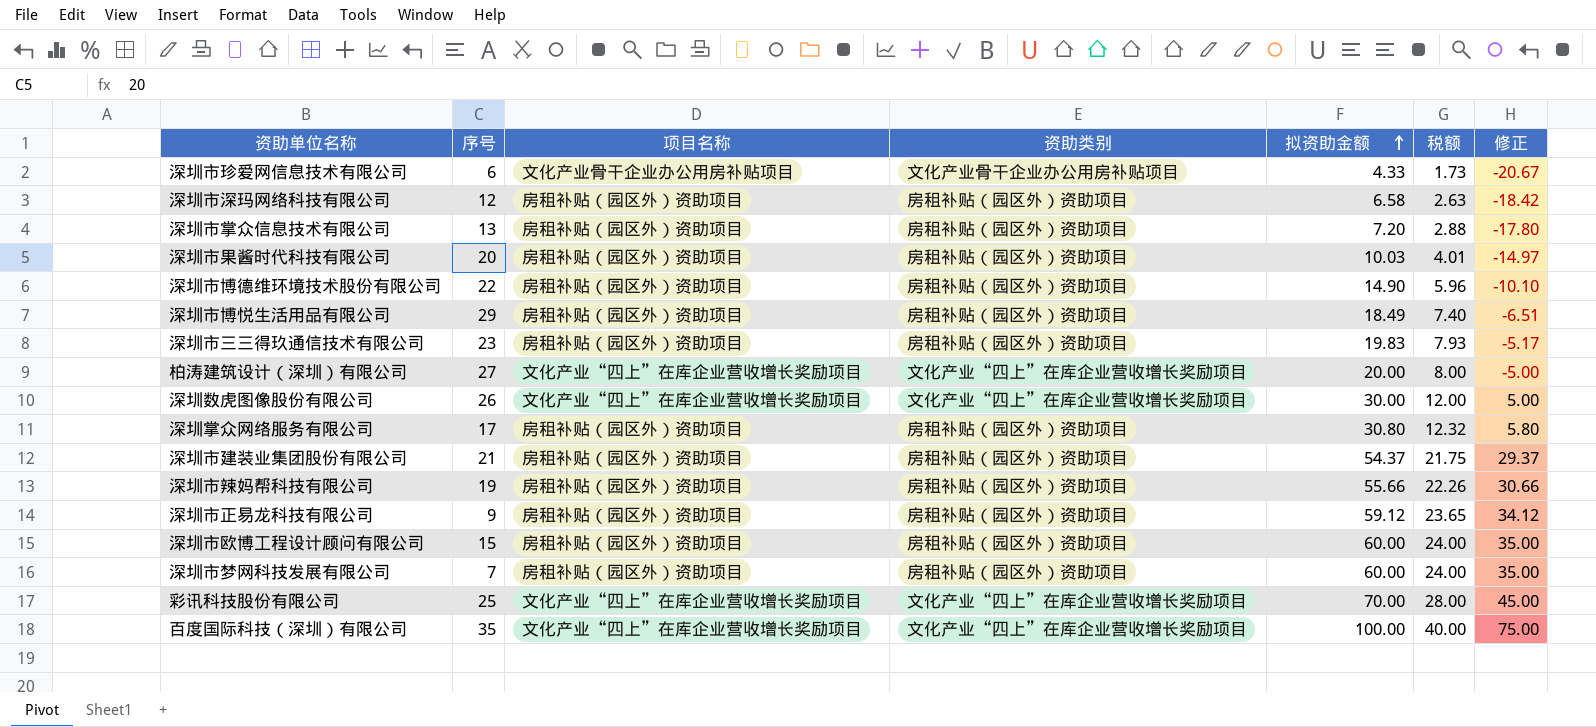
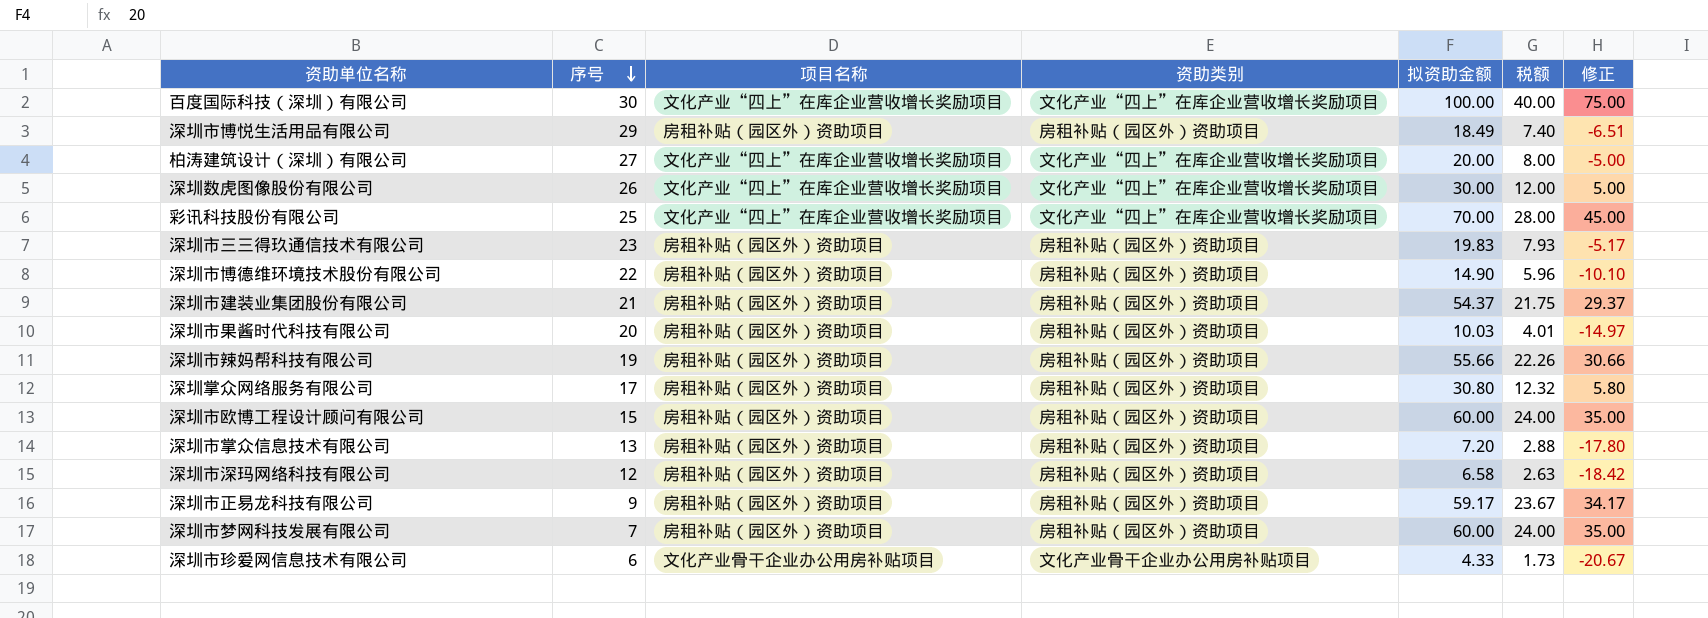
row order: 拟资助金额 ascending -> 序号 descending
百度国际科技（深圳）有限公司 | 序号: 35 -> 30
深圳市正易龙科技有限公司 | 拟资助金额: 59.12 -> 59.17
深圳市正易龙科技有限公司 | 税额: 23.65 -> 23.67
深圳市正易龙科技有限公司 | 修正: 34.12 -> 34.17

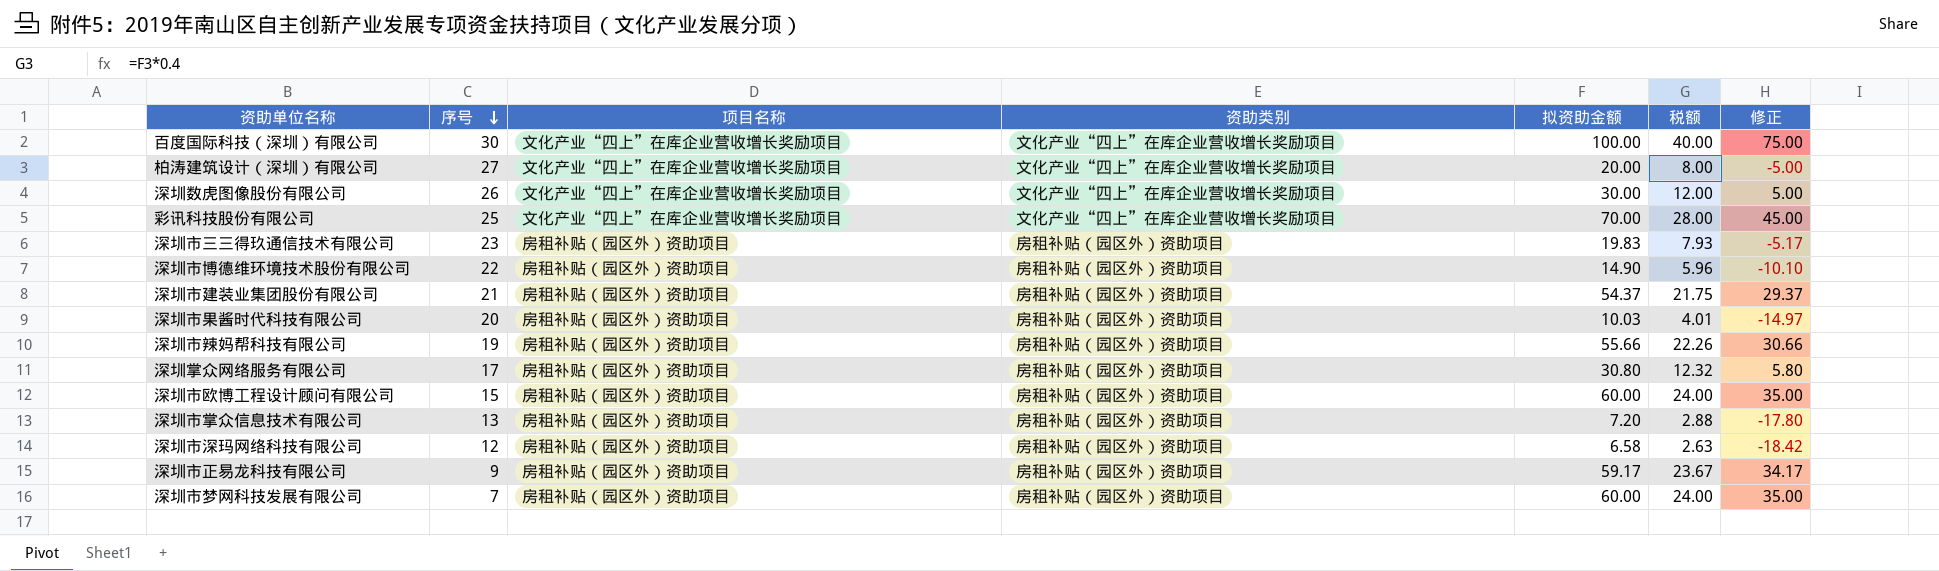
row 深圳市博悦生活用品有限公司: 29 | 房租补贴（园区外）资助项目 | 房租补贴（园区外）资助项目 | 18.49 | 7.40 | -6.51 -> none
row 深圳市珍爱网信息技术有限公司: 6 | 文化产业骨干企业办公用房补贴项目 | 文化产业骨干企业办公用房补贴项目 | 4.33 | 1.73 | -20.67 -> none

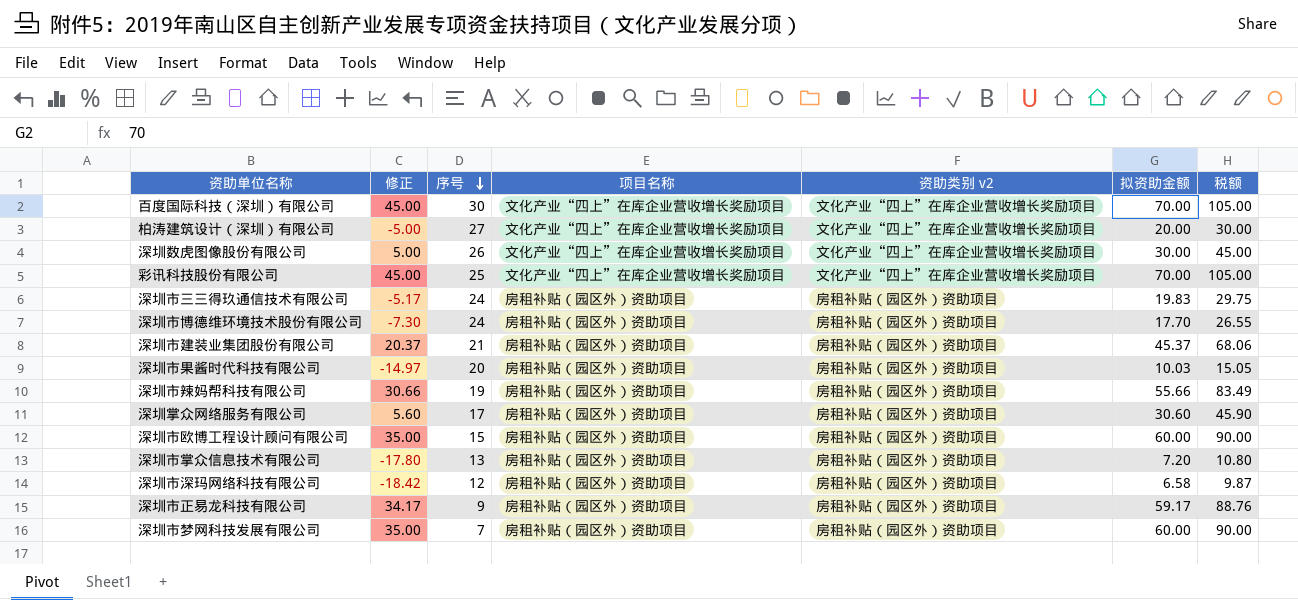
column 修正 | position: 7 -> 2
column name: 资助类别 -> 资助类别 v2
column 税额 | formula: [拟资助金额] * 0.4 -> [拟资助金额] * 1.5
百度国际科技（深圳）有限公司 | 修正: 75.00 -> 45.00
百度国际科技（深圳）有限公司 | 拟资助金额: 100.00 -> 70.00
深圳市三三得玖通信技术有限公司 | 序号: 23 -> 24
深圳市博德维环境技术股份有限公司 | 修正: -10.10 -> -7.30
深圳市博德维环境技术股份有限公司 | 序号: 22 -> 24
深圳市博德维环境技术股份有限公司 | 拟资助金额: 14.90 -> 17.70
深圳市建装业集团股份有限公司 | 修正: 29.37 -> 20.37
深圳市建装业集团股份有限公司 | 拟资助金额: 54.37 -> 45.37
深圳掌众网络服务有限公司 | 修正: 5.80 -> 5.60
深圳掌众网络服务有限公司 | 拟资助金额: 30.80 -> 30.60

